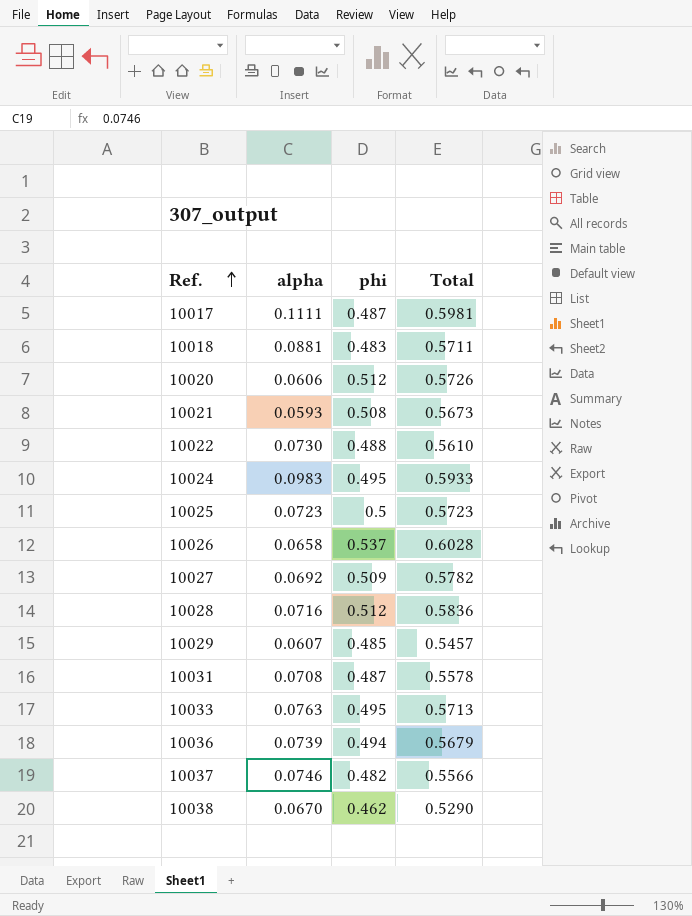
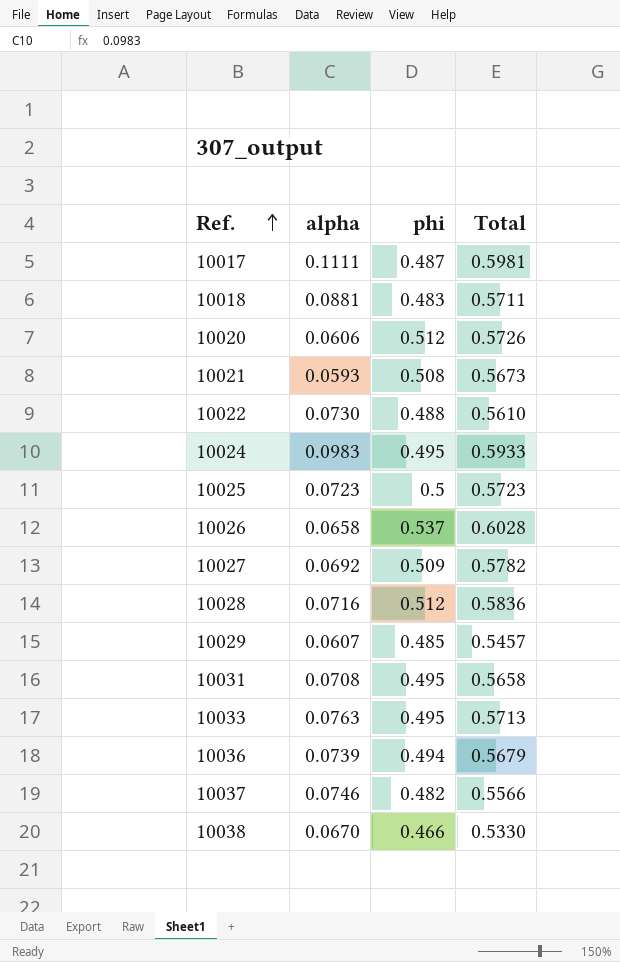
10031 | phi: 0.487 -> 0.495
10031 | Total: 0.5578 -> 0.5658
10038 | phi: 0.462 -> 0.466
10038 | Total: 0.5290 -> 0.5330

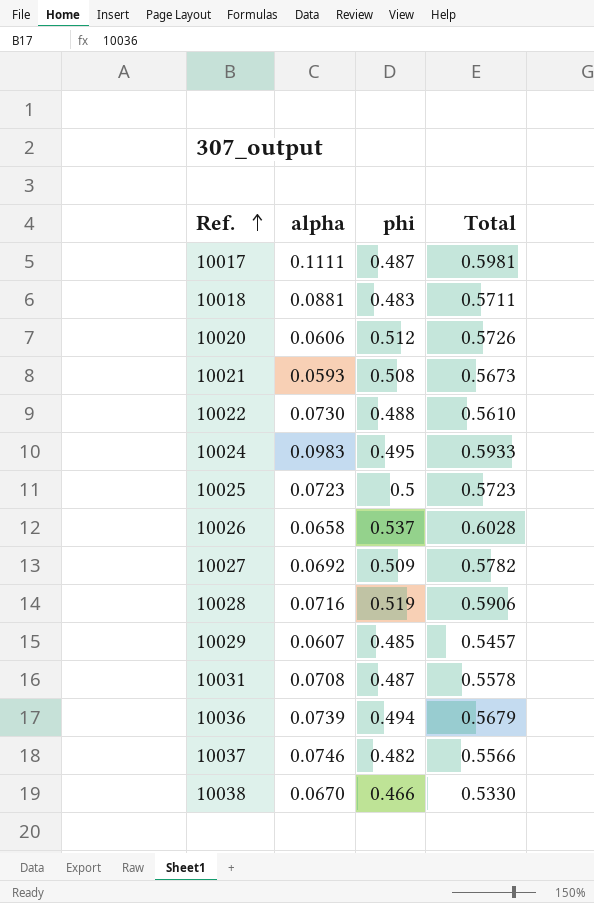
row 10033: 0.0763 | 0.495 | 0.5713 -> none
10028 | phi: 0.512 -> 0.519
10028 | Total: 0.5836 -> 0.5906
10031 | phi: 0.495 -> 0.487
10031 | Total: 0.5658 -> 0.5578

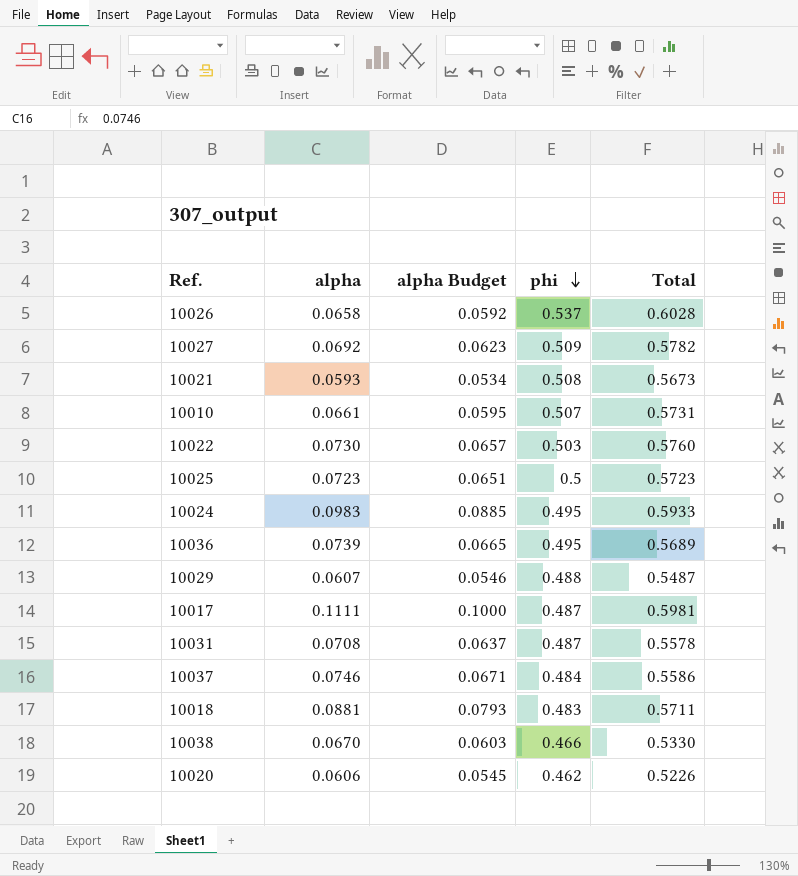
row order: Ref. ascending -> phi descending
column alpha Budget | formula: none -> [alpha] * 0.9
row 10028: 0.0716 | 0.519 | 0.5906 -> none
row 10010: none -> 0.0661 | 0.0595 | 0.507 | 0.5731
10022 | phi: 0.488 -> 0.503
10022 | Total: 0.5610 -> 0.5760
10036 | phi: 0.494 -> 0.495
10036 | Total: 0.5679 -> 0.5689
10029 | phi: 0.485 -> 0.488
10029 | Total: 0.5457 -> 0.5487
10037 | phi: 0.482 -> 0.484
10037 | Total: 0.5566 -> 0.5586
10020 | phi: 0.512 -> 0.462
10020 | Total: 0.5726 -> 0.5226

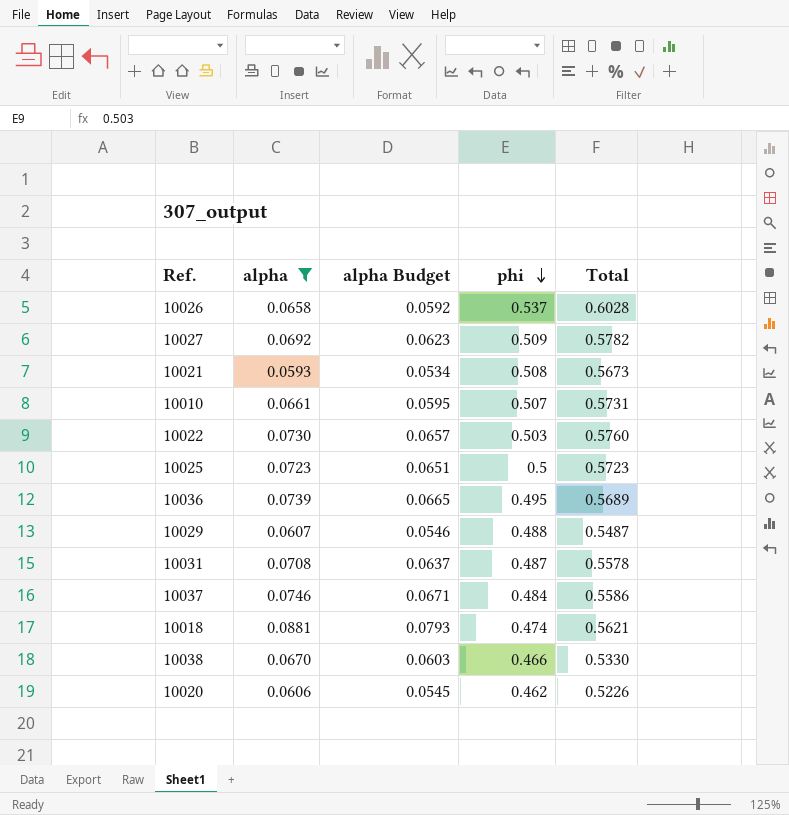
filter: none -> alpha <= 0.0881
10018 | phi: 0.483 -> 0.474
10018 | Total: 0.5711 -> 0.5621

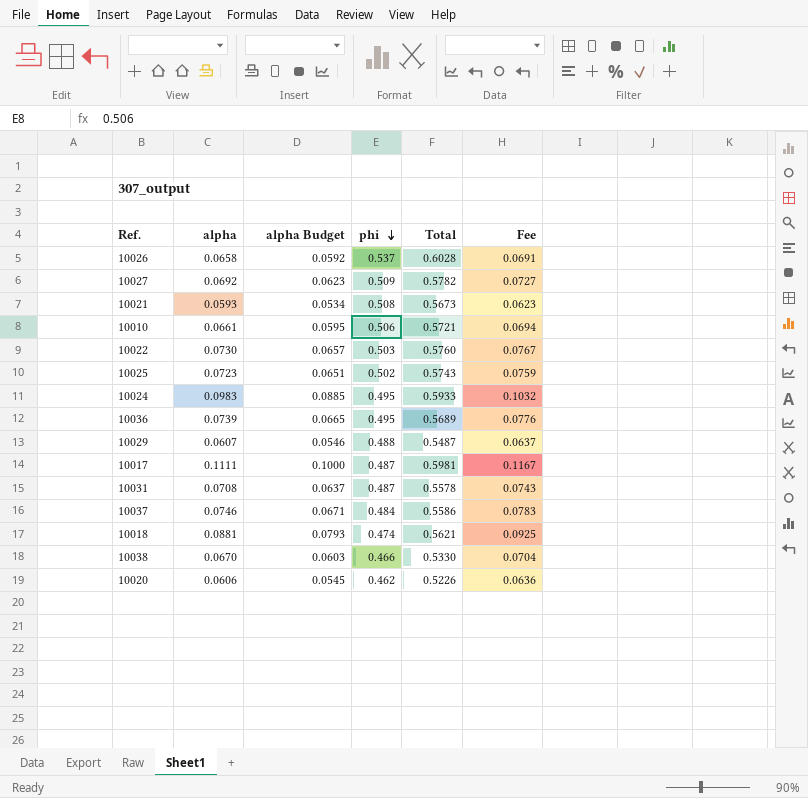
filter: alpha <= 0.0881 -> none
column Fee | formula: none -> [alpha] * 1.05
10010 | phi: 0.507 -> 0.506
10010 | Total: 0.5731 -> 0.5721
10025 | phi: 0.5 -> 0.502
10025 | Total: 0.5723 -> 0.5743

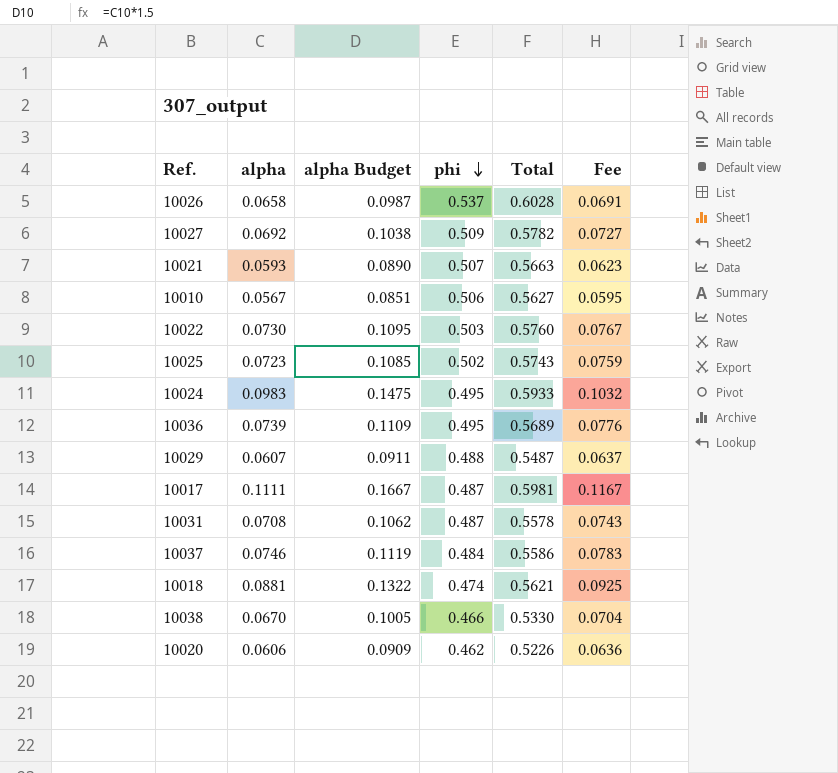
column alpha Budget | formula: [alpha] * 0.9 -> [alpha] * 1.5
10021 | phi: 0.508 -> 0.507
10021 | Total: 0.5673 -> 0.5663
10010 | alpha: 0.0661 -> 0.0567
10010 | Total: 0.5721 -> 0.5627
10010 | Fee: 0.0694 -> 0.0595

